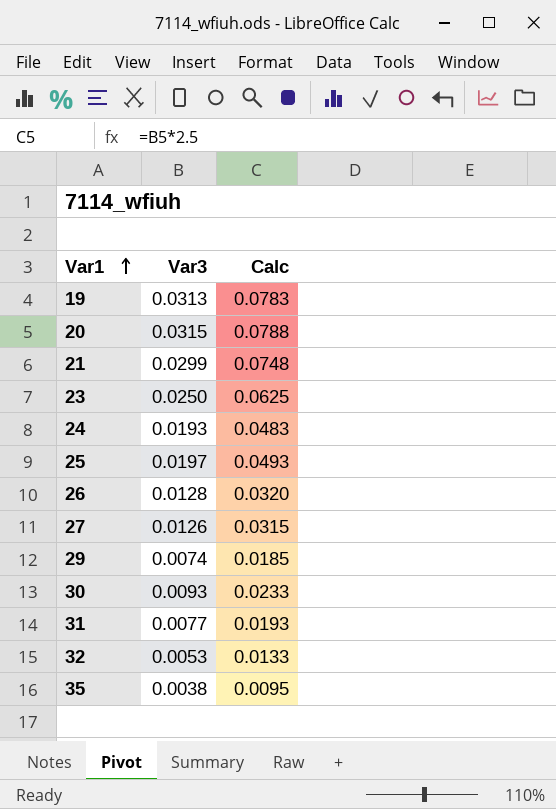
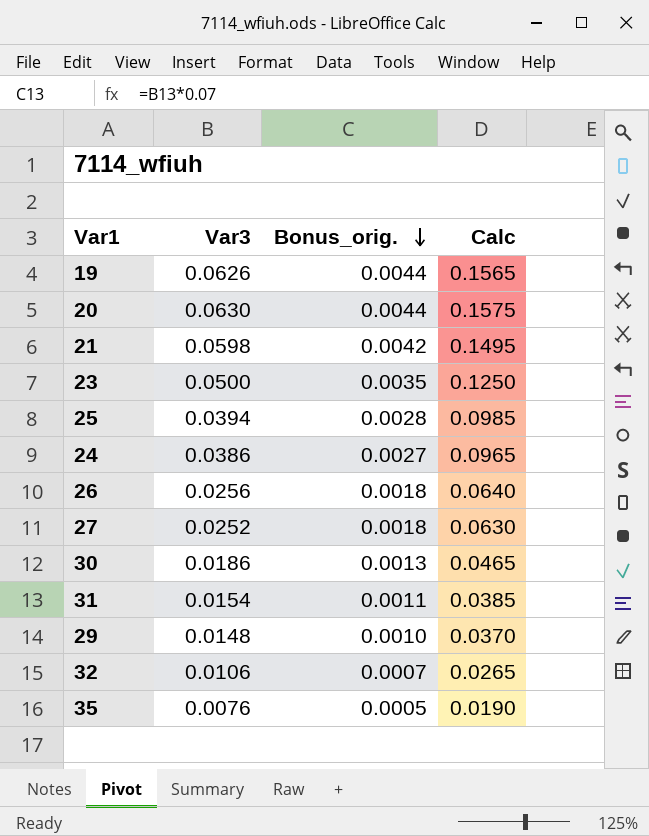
row order: Var1 ascending -> Bonus_orig. descending
column Bonus_orig. | formula: none -> [Var3] * 0.07
19 | Var3: 0.0313 -> 0.0626
19 | Calc: 0.0783 -> 0.1565
20 | Var3: 0.0315 -> 0.0630
20 | Calc: 0.0788 -> 0.1575
21 | Var3: 0.0299 -> 0.0598
21 | Calc: 0.0748 -> 0.1495
23 | Var3: 0.0250 -> 0.0500
23 | Calc: 0.0625 -> 0.1250
25 | Var3: 0.0197 -> 0.0394
25 | Calc: 0.0493 -> 0.0985
24 | Var3: 0.0193 -> 0.0386
24 | Calc: 0.0483 -> 0.0965
26 | Var3: 0.0128 -> 0.0256
26 | Calc: 0.0320 -> 0.0640
27 | Var3: 0.0126 -> 0.0252
27 | Calc: 0.0315 -> 0.0630
30 | Var3: 0.0093 -> 0.0186
30 | Calc: 0.0233 -> 0.0465
31 | Var3: 0.0077 -> 0.0154
31 | Calc: 0.0193 -> 0.0385
29 | Var3: 0.0074 -> 0.0148
29 | Calc: 0.0185 -> 0.0370
32 | Var3: 0.0053 -> 0.0106
32 | Calc: 0.0133 -> 0.0265
35 | Var3: 0.0038 -> 0.0076
35 | Calc: 0.0095 -> 0.0190

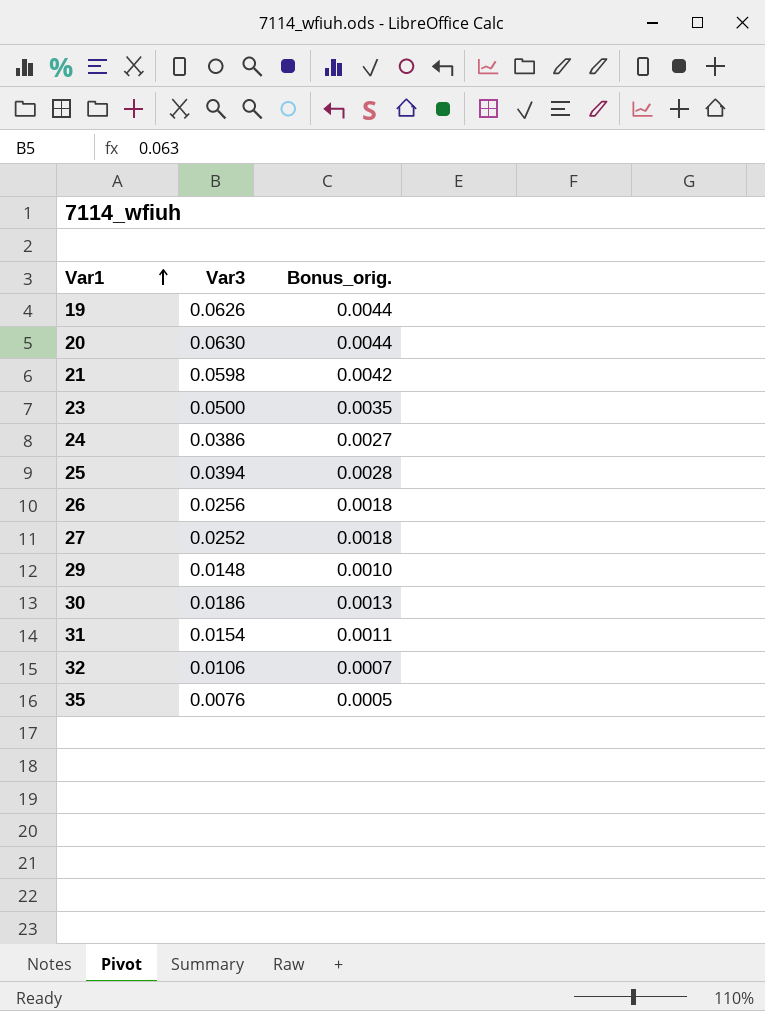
row order: Bonus_orig. descending -> Var1 ascending
column Calc | formula: [Var3] * 2.5 -> none

